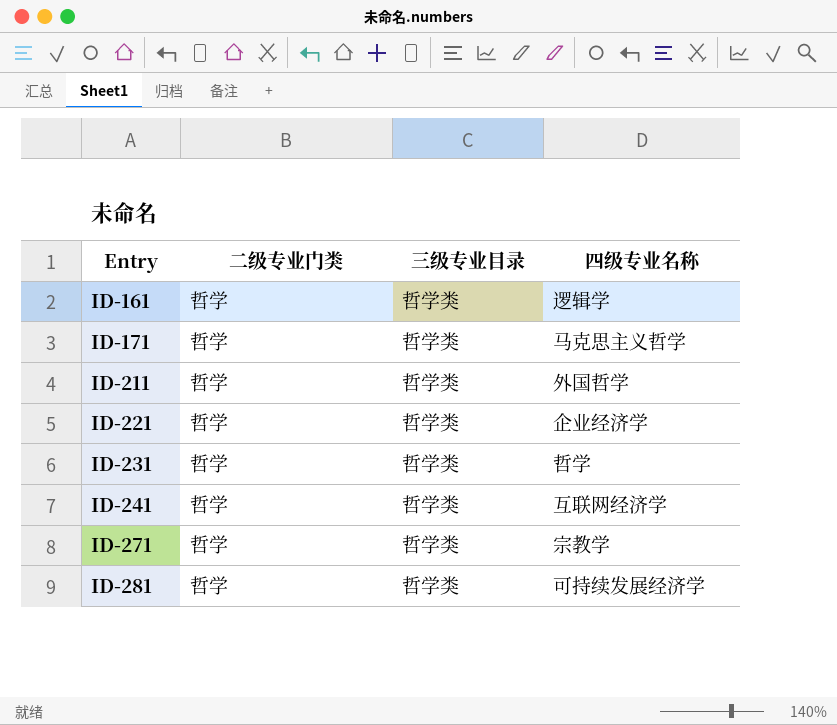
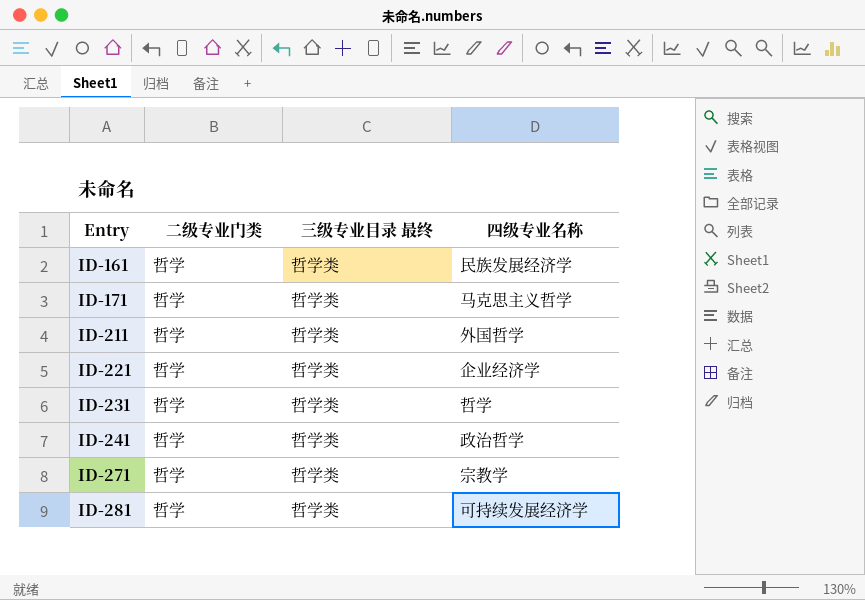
column name: 三级专业目录 -> 三级专业目录 最终
ID-161 | 四级专业名称: 逻辑学 -> 民族发展经济学
ID-241 | 四级专业名称: 互联网经济学 -> 政治哲学

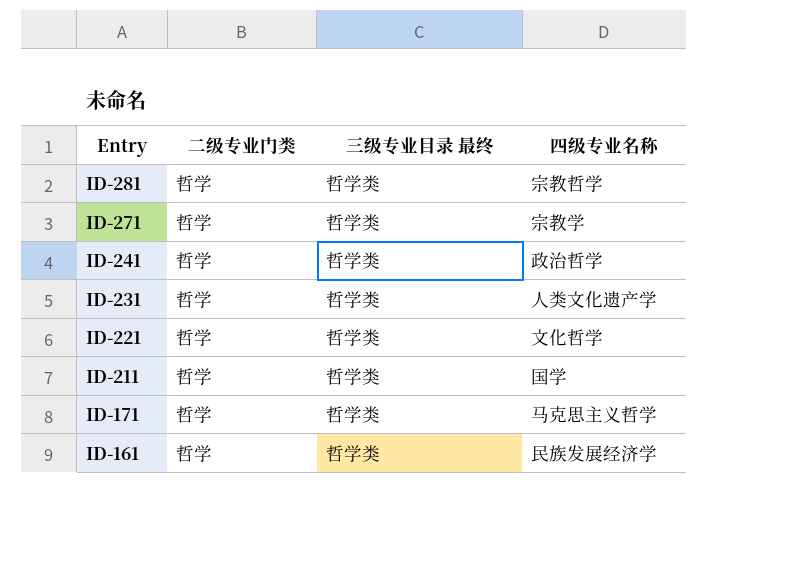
row order: Entry ascending -> Entry descending
ID-281 | 四级专业名称: 可持续发展经济学 -> 宗教哲学
ID-231 | 四级专业名称: 哲学 -> 人类文化遗产学
ID-221 | 四级专业名称: 企业经济学 -> 文化哲学
ID-211 | 四级专业名称: 外国哲学 -> 国学

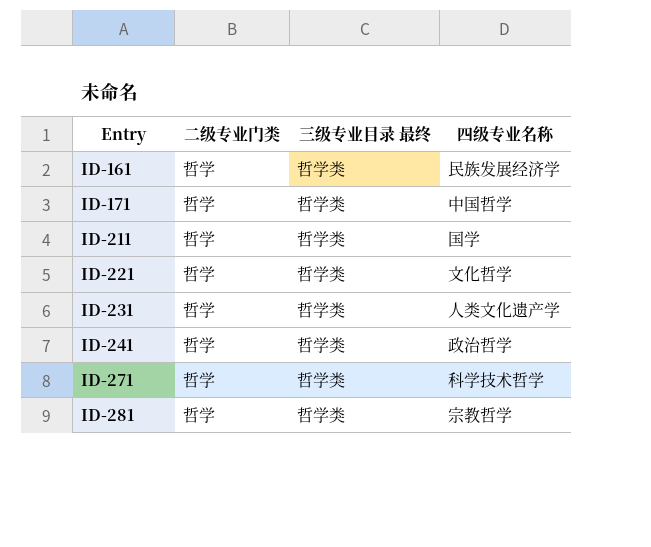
row order: Entry descending -> Entry ascending
ID-171 | 四级专业名称: 马克思主义哲学 -> 中国哲学
ID-271 | 四级专业名称: 宗教学 -> 科学技术哲学

